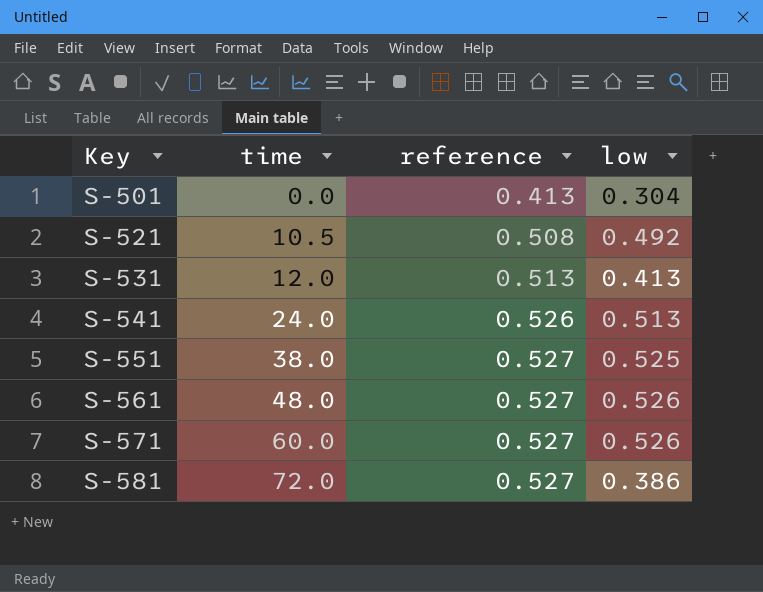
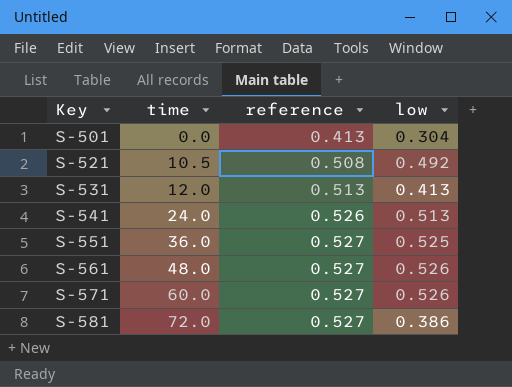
S-551 | time: 38.0 -> 36.0

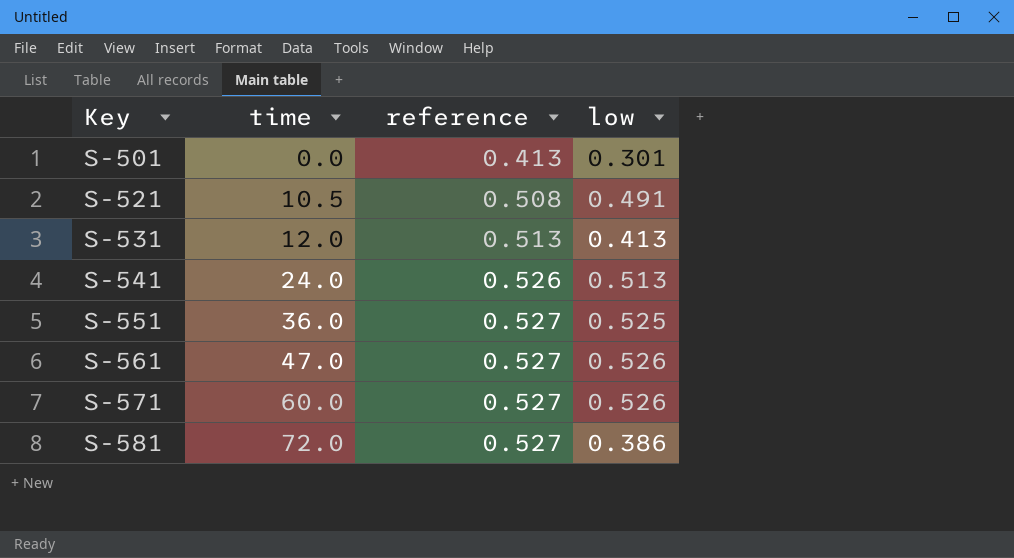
S-501 | low: 0.304 -> 0.301
S-521 | low: 0.492 -> 0.491
S-561 | time: 48.0 -> 47.0

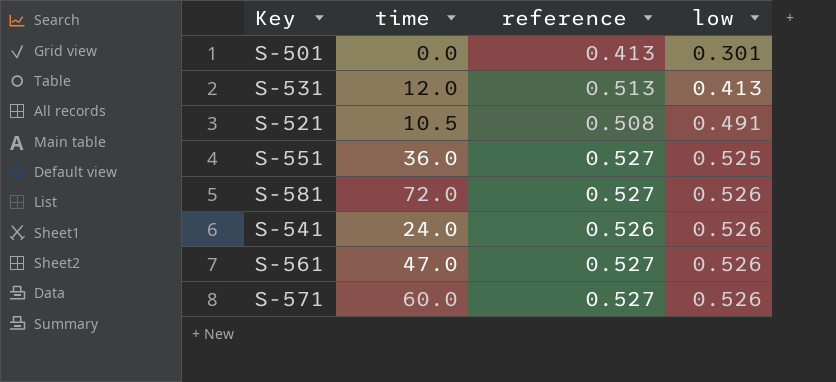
row order: Key ascending -> low ascending
S-581 | low: 0.386 -> 0.526
S-541 | low: 0.513 -> 0.526

